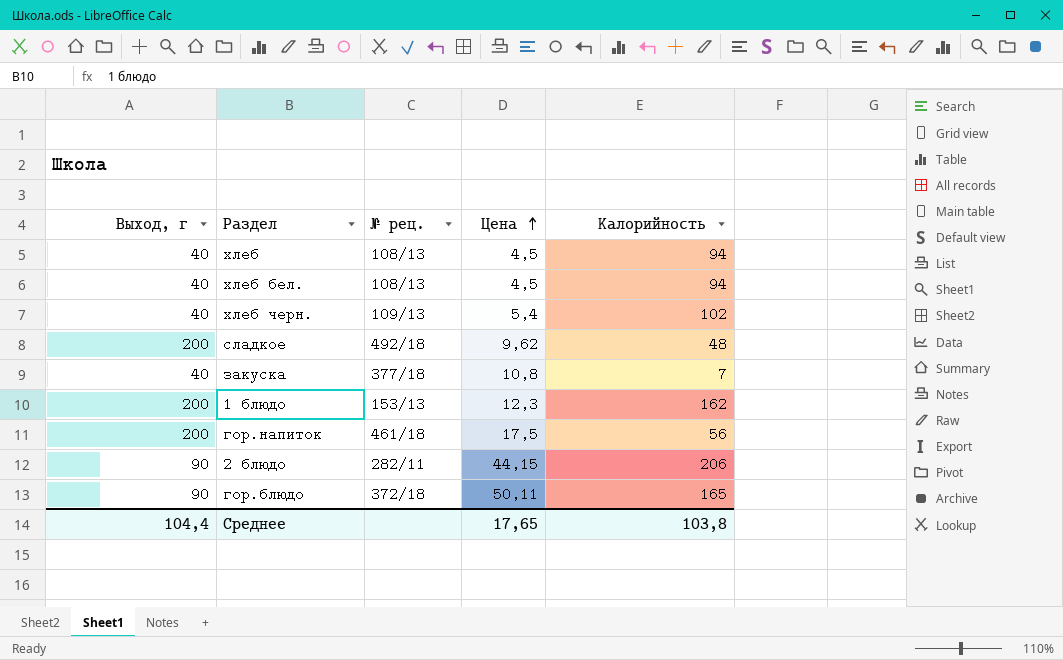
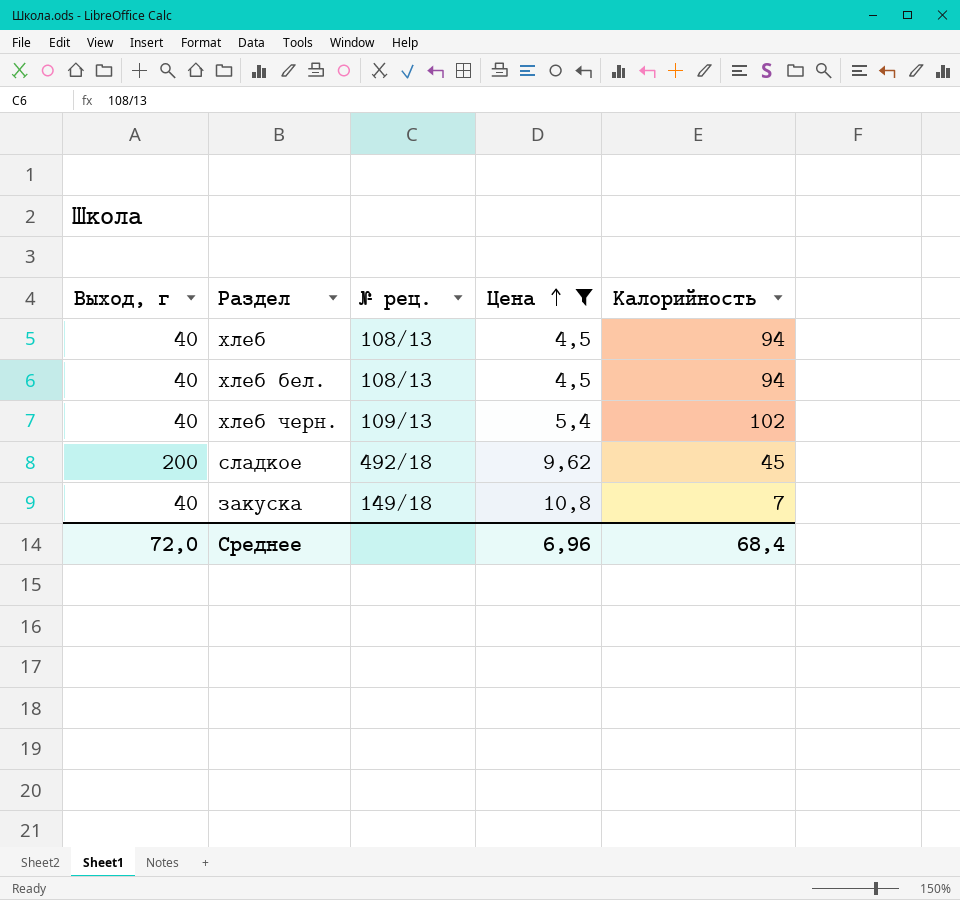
filter: none -> Цена <= 10,8
сладкое | Калорийность: 48 -> 45
закуска | № рец.: 377/18 -> 149/18
Среднее | Выход, г: 104,4 -> 72,0
Среднее | Цена: 17,65 -> 6,96
Среднее | Калорийность: 103,8 -> 68,4

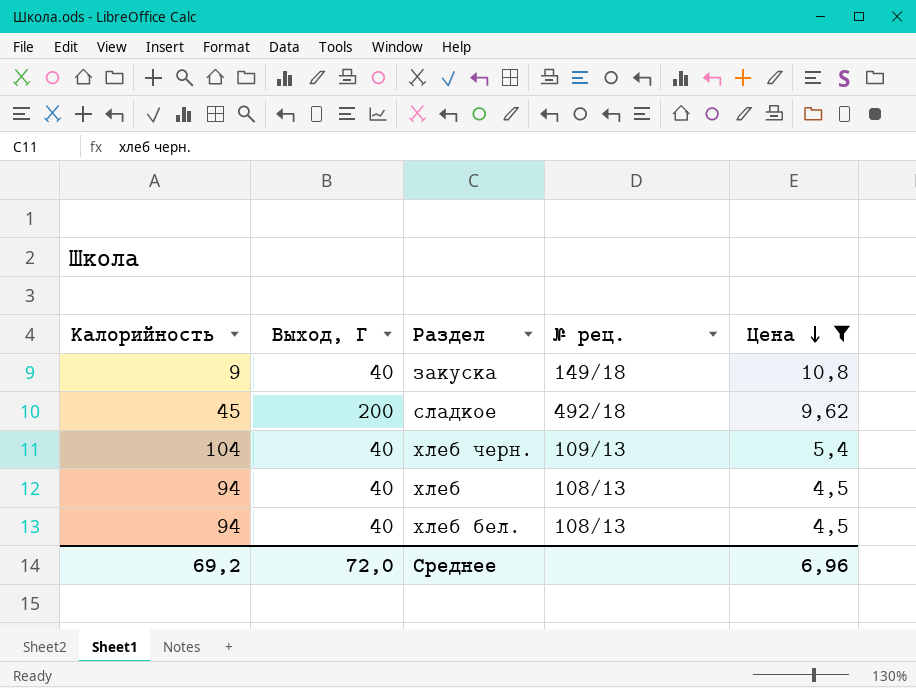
row order: Цена ascending -> Цена descending
column Калорийность | position: 5 -> 1
column name: Выход, г -> Выход, Г
закуска | Калорийность: 7 -> 9
хлеб черн. | Калорийность: 102 -> 104
Среднее | Калорийность: 68,4 -> 69,2

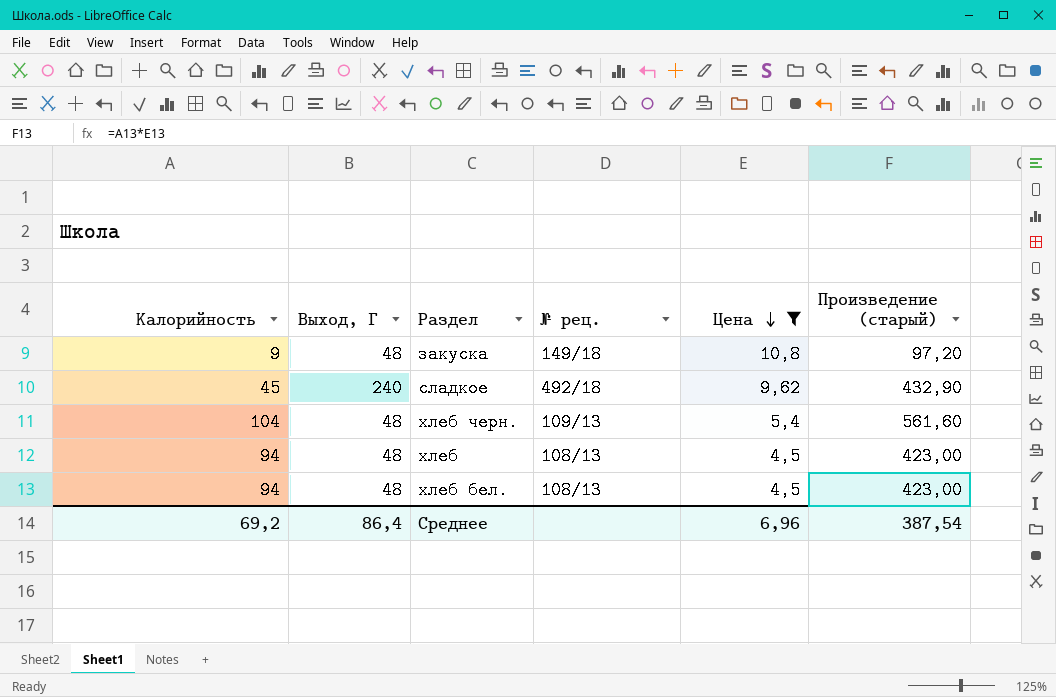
column Произведение (старый) | formula: none -> [Калорийность] * [Цена]
закуска | Выход, Г: 40 -> 48
сладкое | Выход, Г: 200 -> 240
хлеб черн. | Выход, Г: 40 -> 48
хлеб | Выход, Г: 40 -> 48
хлеб бел. | Выход, Г: 40 -> 48
Среднее | Выход, Г: 72,0 -> 86,4

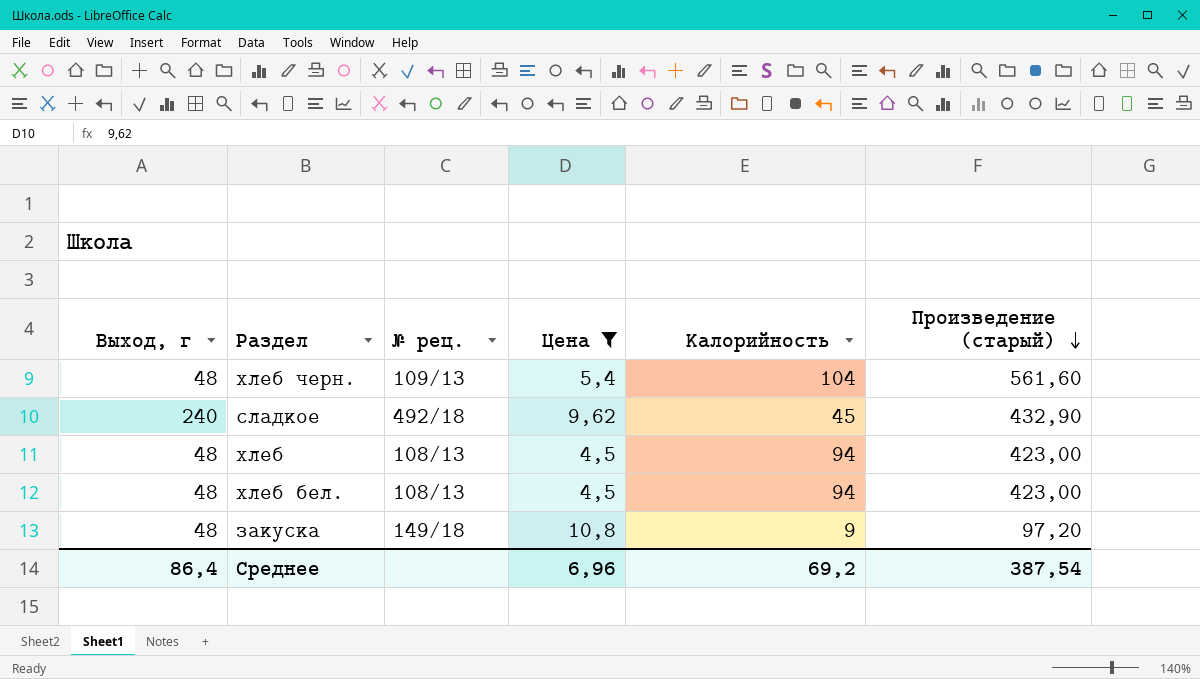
row order: Цена descending -> Произведение (старый) descending
column name: Выход, Г -> Выход, г
column Калорийность | position: 1 -> 5

